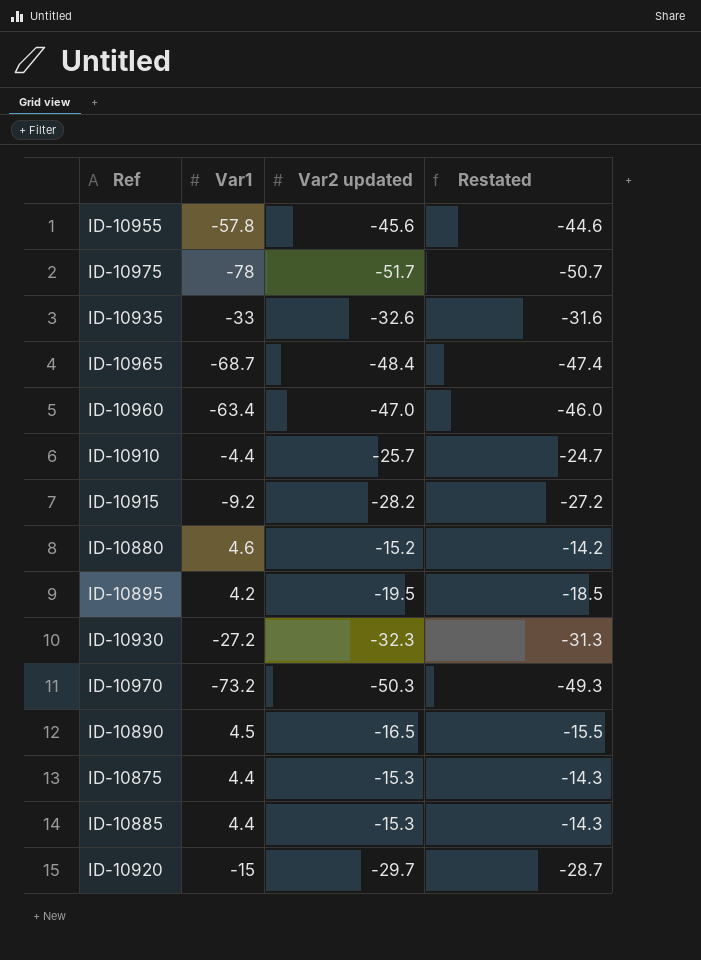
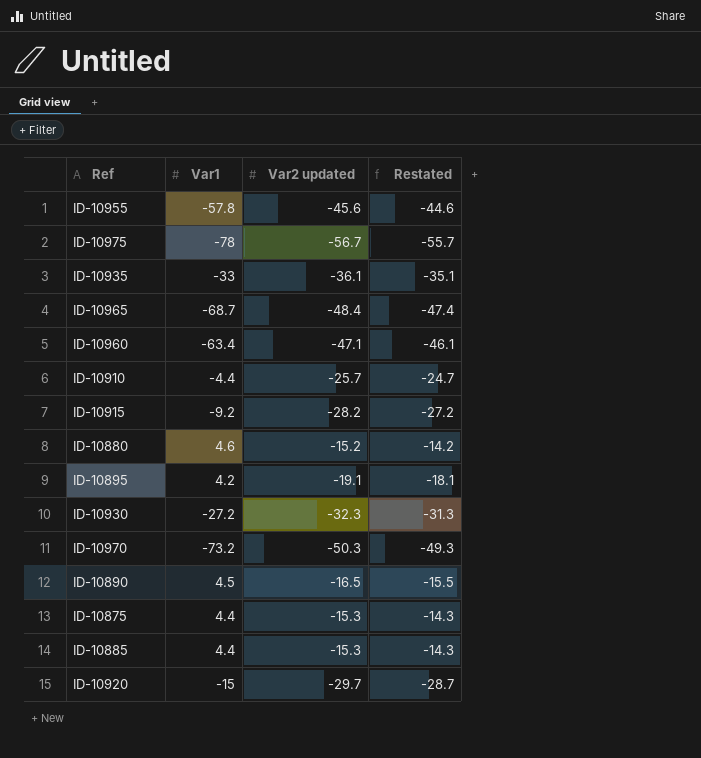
ID-10975 | Var2 updated: -51.7 -> -56.7
ID-10975 | Restated: -50.7 -> -55.7
ID-10935 | Var2 updated: -32.6 -> -36.1
ID-10935 | Restated: -31.6 -> -35.1
ID-10960 | Var2 updated: -47.0 -> -47.1
ID-10960 | Restated: -46.0 -> -46.1
ID-10895 | Var2 updated: -19.5 -> -19.1
ID-10895 | Restated: -18.5 -> -18.1

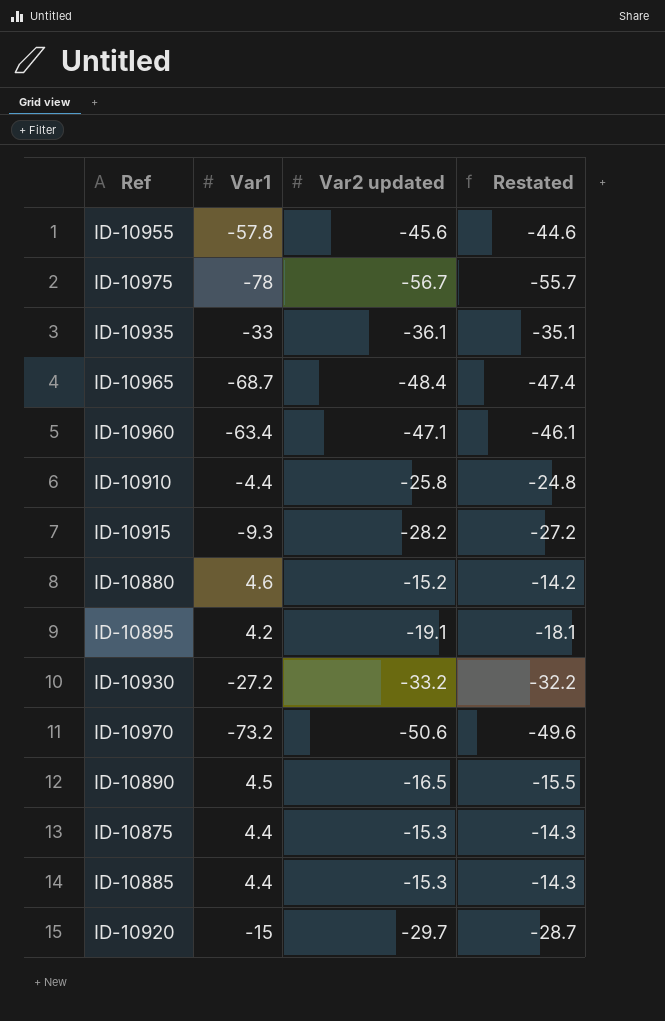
ID-10910 | Var2 updated: -25.7 -> -25.8
ID-10910 | Restated: -24.7 -> -24.8
ID-10915 | Var1: -9.2 -> -9.3
ID-10930 | Var2 updated: -32.3 -> -33.2
ID-10930 | Restated: -31.3 -> -32.2
ID-10970 | Var2 updated: -50.3 -> -50.6
ID-10970 | Restated: -49.3 -> -49.6

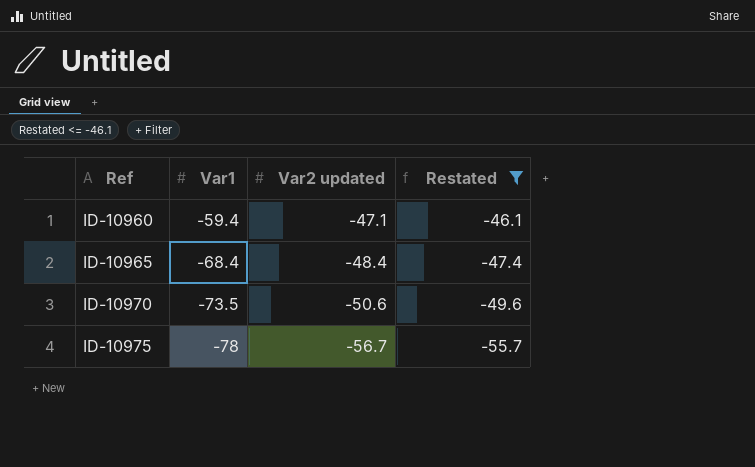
filter: none -> Restated <= -46.1
row order: none -> Ref ascending
ID-10960 | Var1: -63.4 -> -59.4
ID-10965 | Var1: -68.7 -> -68.4
ID-10970 | Var1: -73.2 -> -73.5

